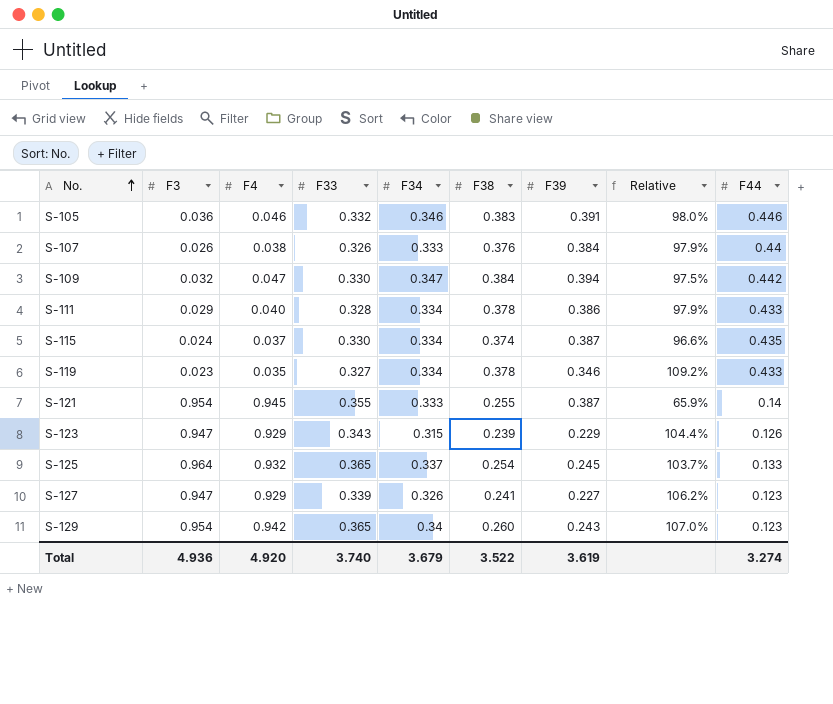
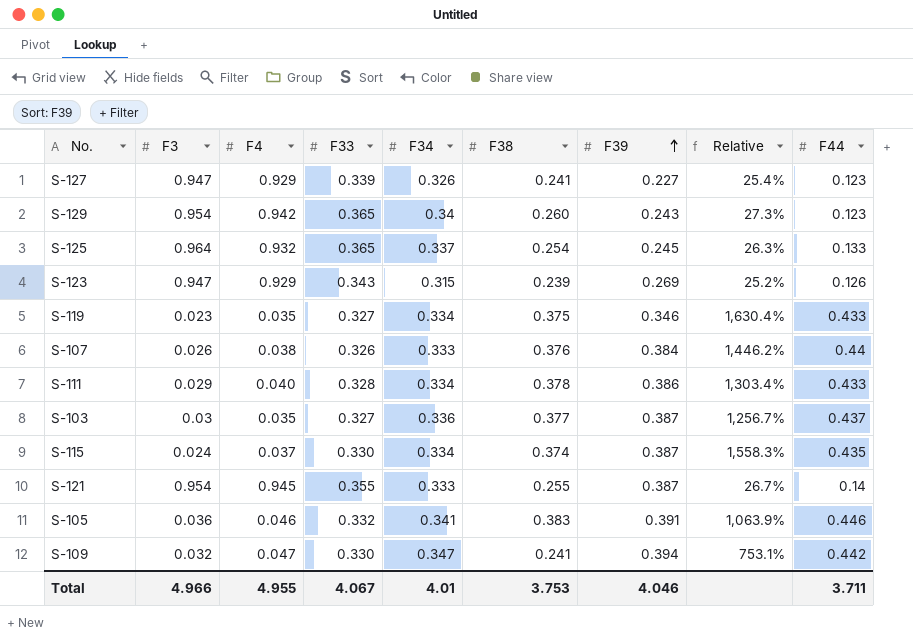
row order: No. ascending -> F39 ascending
column Relative | formula: [F38] / [F39] -> [F38] / [F3]
S-123 | F39: 0.229 -> 0.269
S-119 | F38: 0.378 -> 0.375
row S-103: none -> 0.03 | 0.035 | 0.327 | 0.336 | 0.377 | 0.387 | 1,256.7% | 0.437
S-105 | F34: 0.346 -> 0.341
S-109 | F38: 0.384 -> 0.241
Total | F3: 4.936 -> 4.966
Total | F4: 4.920 -> 4.955
Total | F33: 3.740 -> 4.067
Total | F34: 3.679 -> 4.01
Total | F38: 3.522 -> 3.753
Total | F39: 3.619 -> 4.046
Total | F44: 3.274 -> 3.711

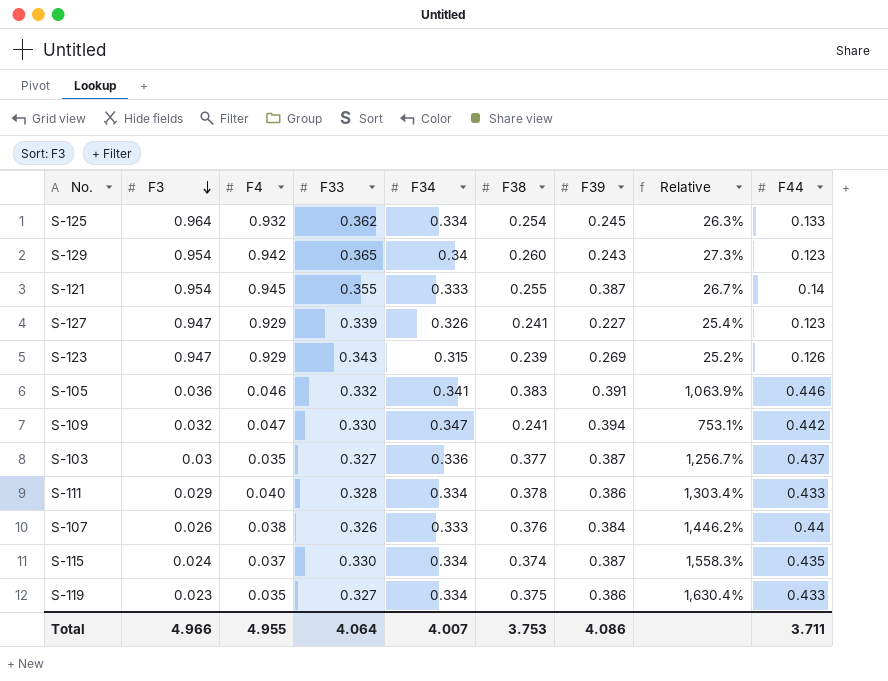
row order: F39 ascending -> F3 descending
S-125 | F33: 0.365 -> 0.362
S-125 | F34: 0.337 -> 0.334
S-119 | F39: 0.346 -> 0.386
Total | F33: 4.067 -> 4.064
Total | F34: 4.01 -> 4.007
Total | F39: 4.046 -> 4.086

